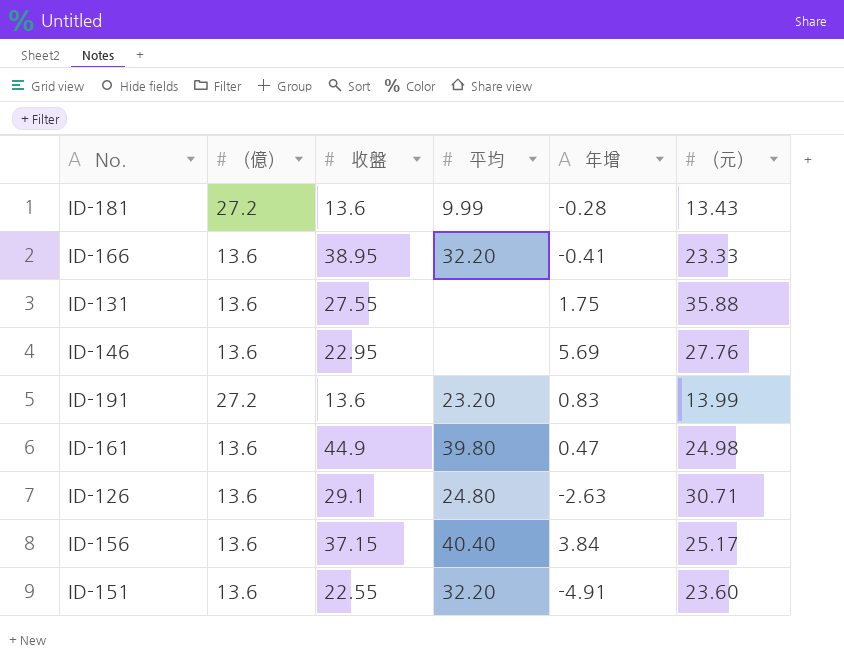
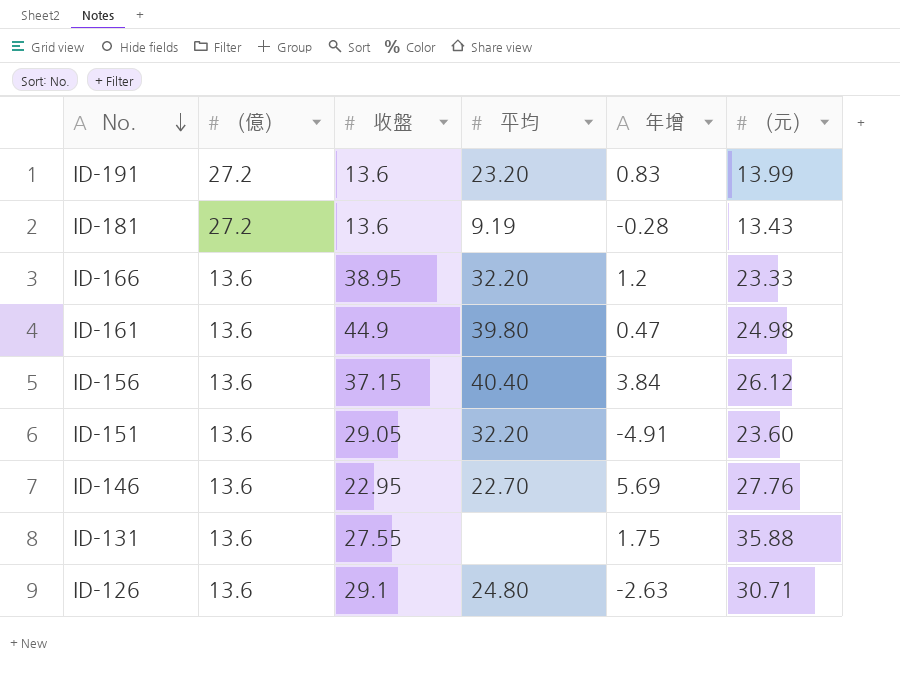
row order: none -> No. descending
ID-181 | 平均: 9.99 -> 9.19
ID-166 | 年增: -0.41 -> 1.2
ID-156 | (元): 25.17 -> 26.12
ID-151 | 收盤: 22.55 -> 29.05
ID-146 | 平均: none -> 22.70

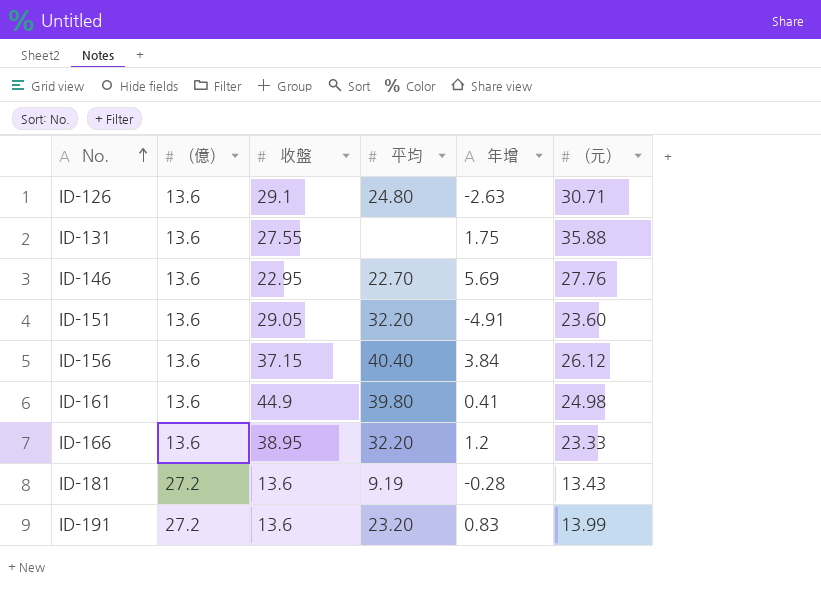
row order: No. descending -> No. ascending
ID-161 | 年增: 0.47 -> 0.41

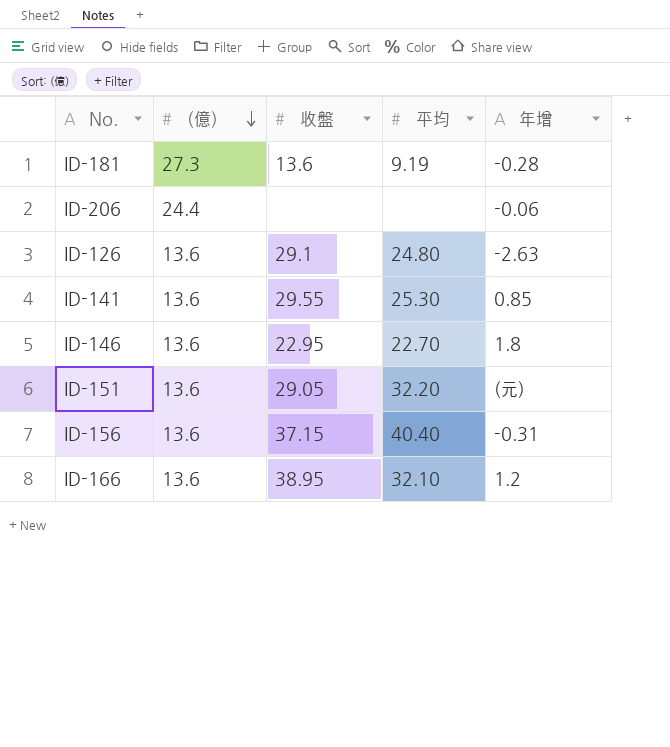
row order: No. ascending -> (億) descending
column (元) | position: 6 -> none
row ID-131: 13.6 | 27.55 | none | 1.75 | 35.88 -> none
row ID-161: 13.6 | 44.9 | 39.80 | 0.41 | 24.98 -> none
row ID-191: 27.2 | 13.6 | 23.20 | 0.83 | 13.99 -> none
ID-181 | (億): 27.2 -> 27.3
row ID-206: none -> 24.4 | none | none | -0.06
row ID-141: none -> 13.6 | 29.55 | 25.30 | 0.85
ID-146 | 年增: 5.69 -> 1.8
ID-151 | 年增: -4.91 -> (元)
ID-156 | 年增: 3.84 -> -0.31
ID-166 | 平均: 32.20 -> 32.10

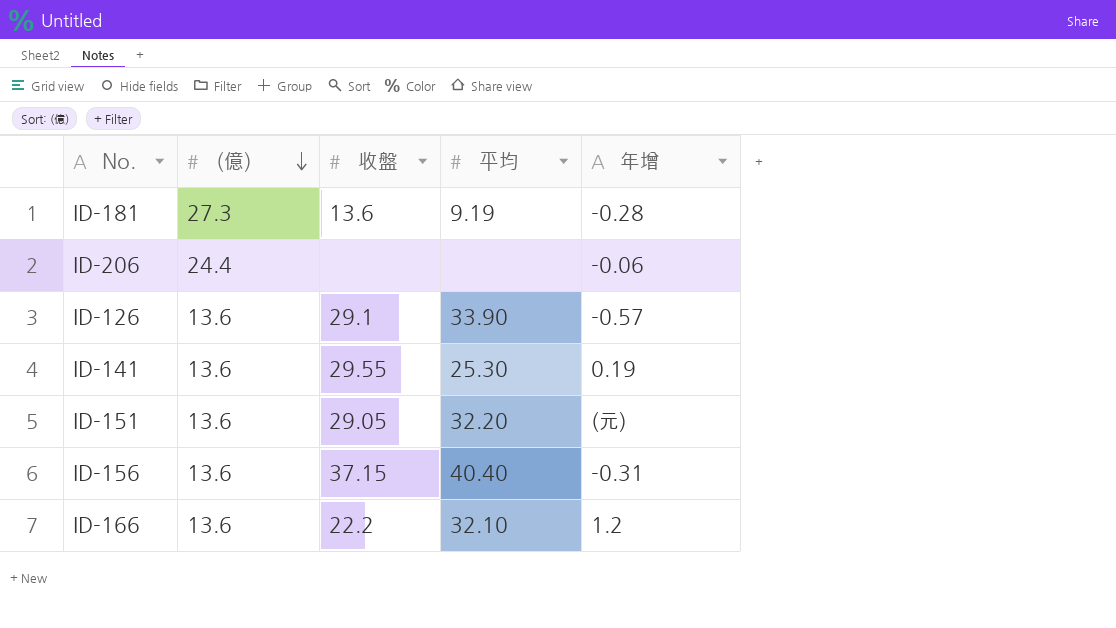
row ID-146: 13.6 | 22.95 | 22.70 | 1.8 -> none
ID-126 | 平均: 24.80 -> 33.90
ID-126 | 年增: -2.63 -> -0.57
ID-141 | 年增: 0.85 -> 0.19
ID-166 | 收盤: 38.95 -> 22.2

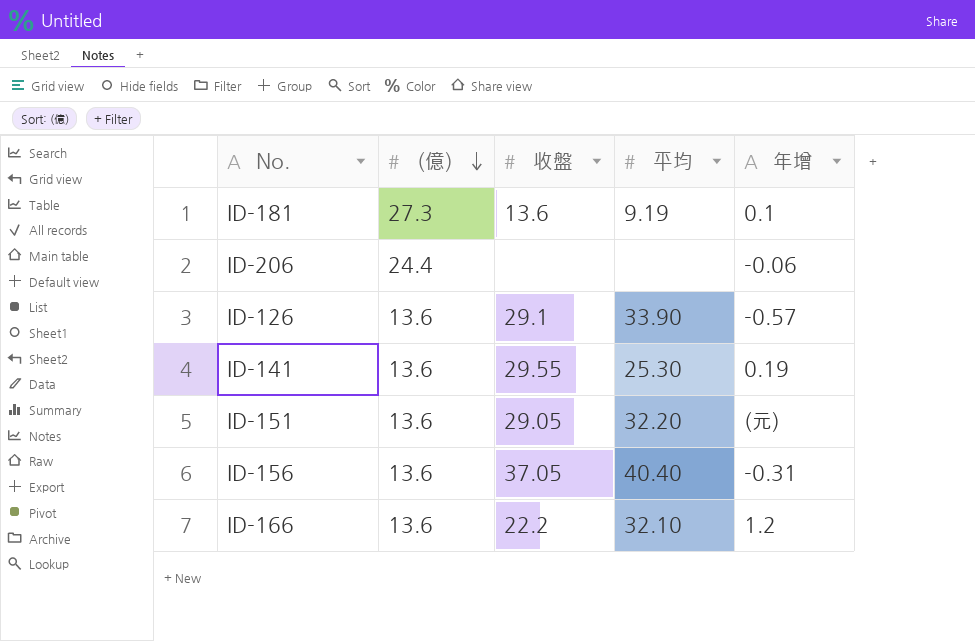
ID-181 | 年增: -0.28 -> 0.1
ID-156 | 收盤: 37.15 -> 37.05

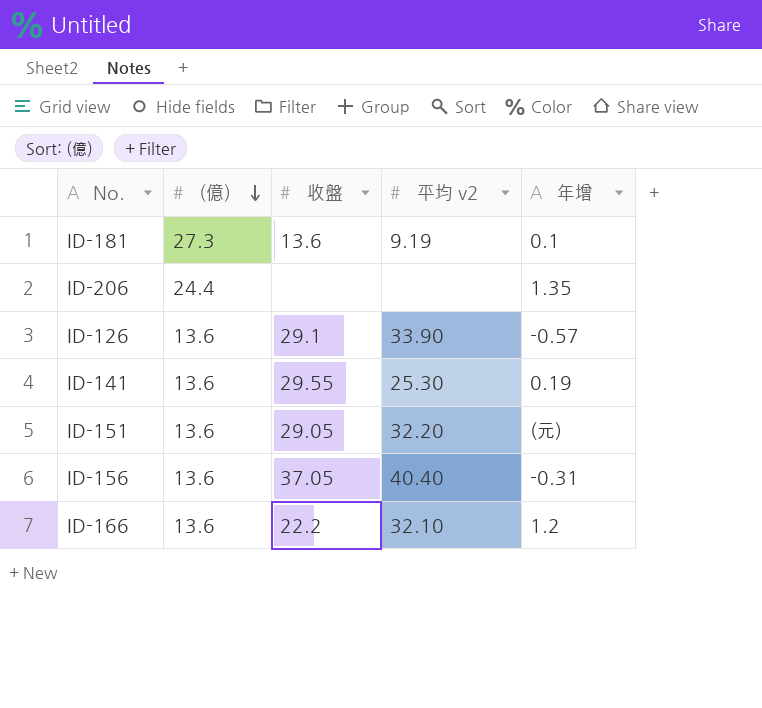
column name: 平均 -> 平均 v2
ID-206 | 年增: -0.06 -> 1.35

